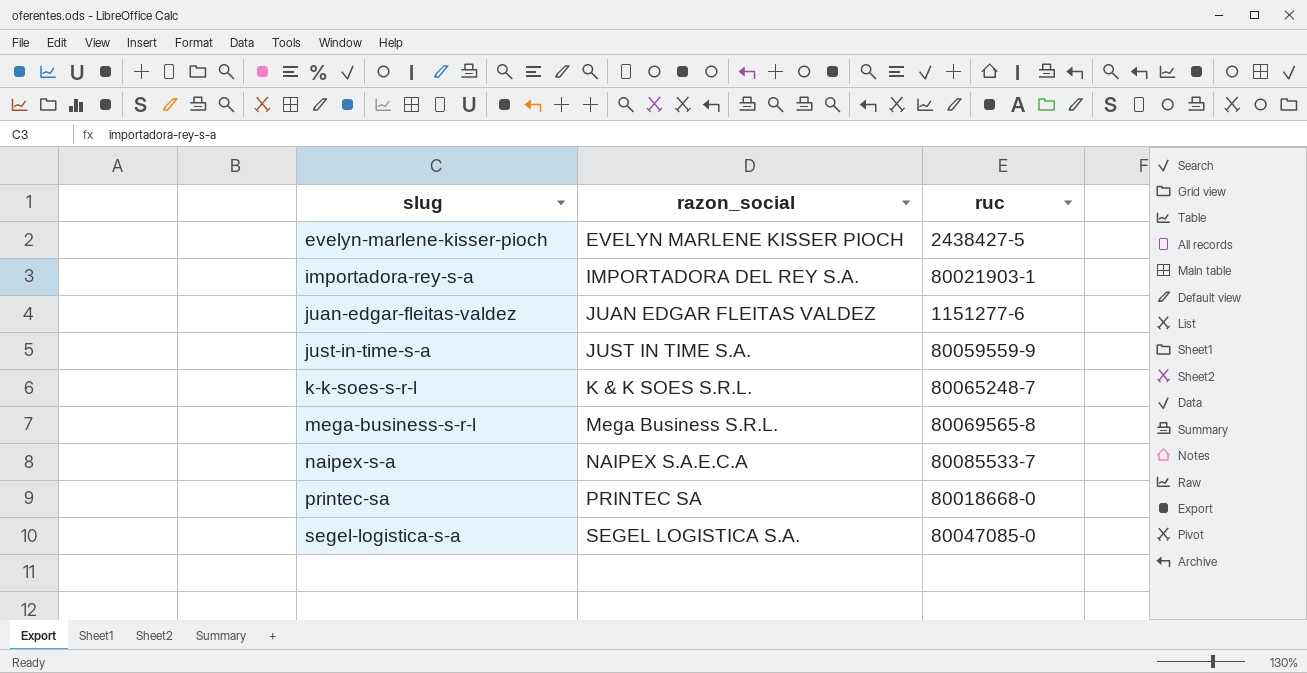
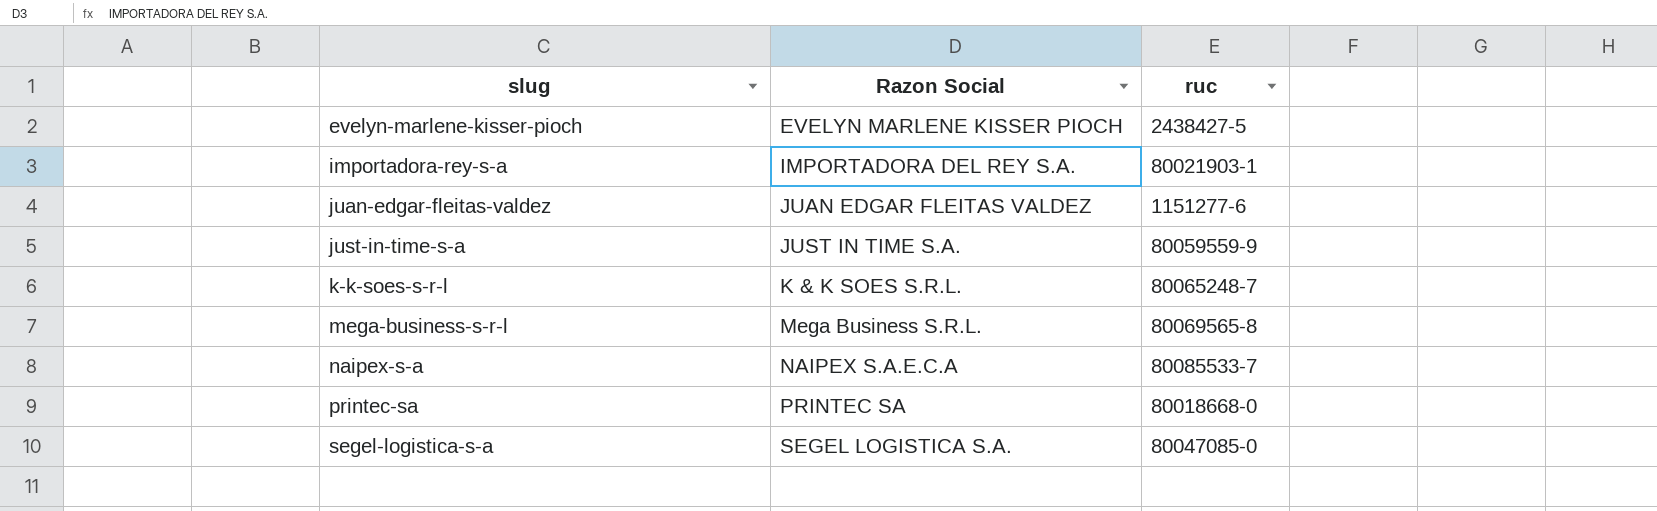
column name: razon_social -> Razon Social

